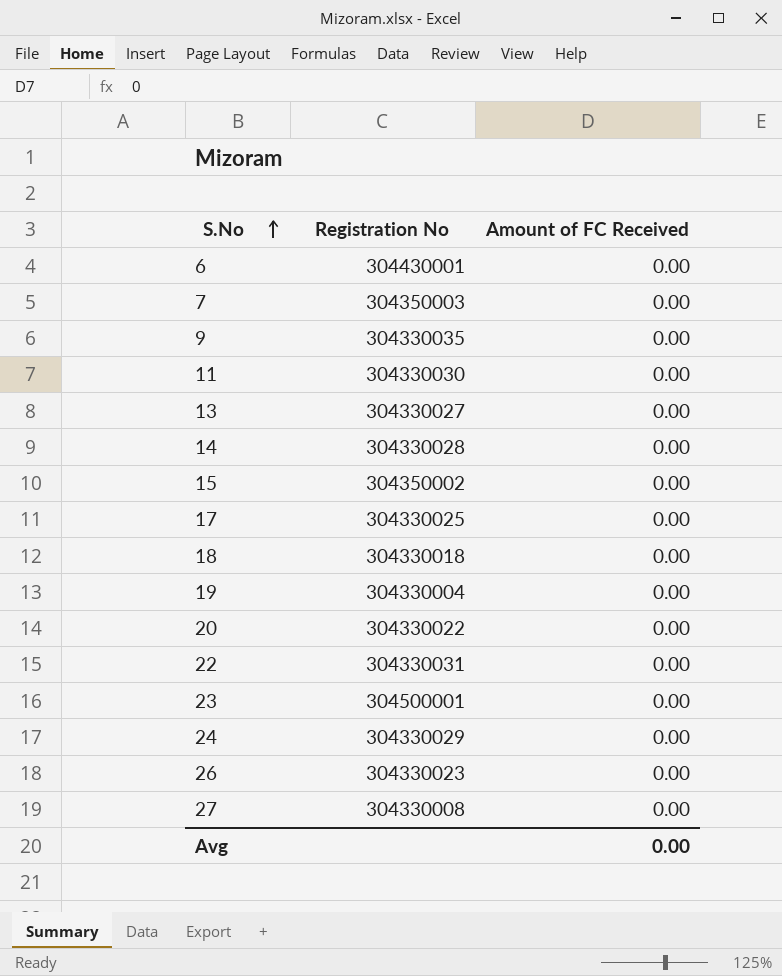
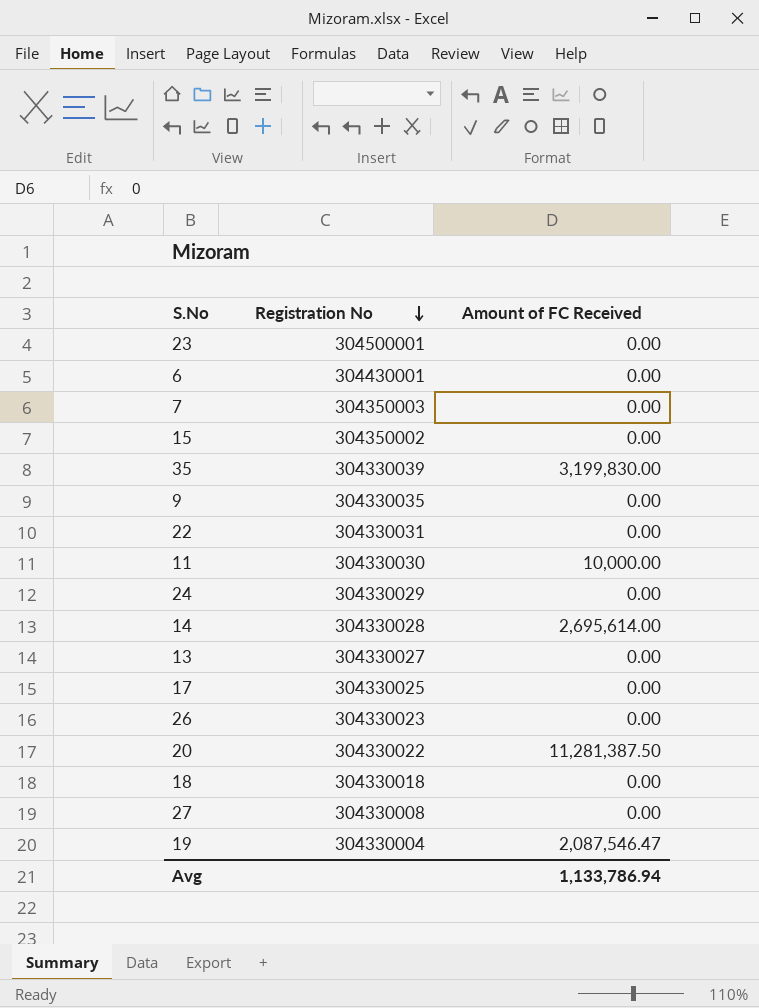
row order: S.No ascending -> Registration No descending
row 35: none -> 304330039 | 3,199,830.00
11 | Amount of FC Received: 0.00 -> 10,000.00
14 | Amount of FC Received: 0.00 -> 2,695,614.00
20 | Amount of FC Received: 0.00 -> 11,281,387.50
19 | Amount of FC Received: 0.00 -> 2,087,546.47
Avg | Amount of FC Received: 0.00 -> 1,133,786.94

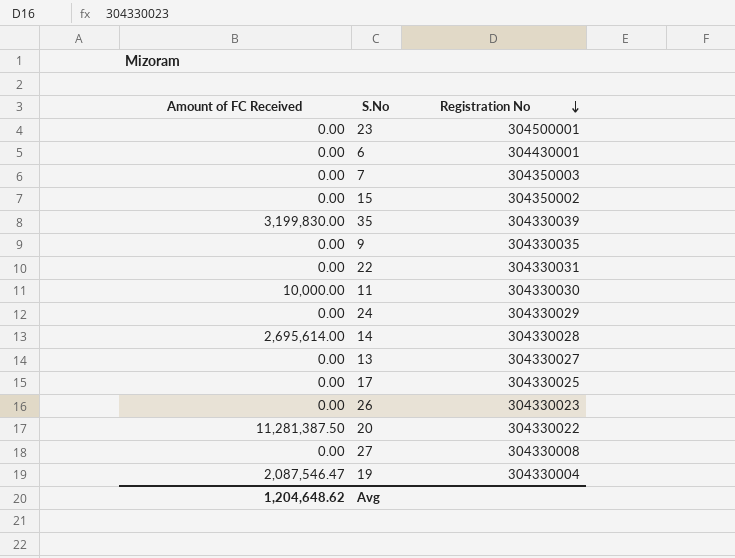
column Amount of FC Received | position: 3 -> 1
row 18: 304330018 | 0.00 -> none
Avg | Amount of FC Received: 1,133,786.94 -> 1,204,648.62

